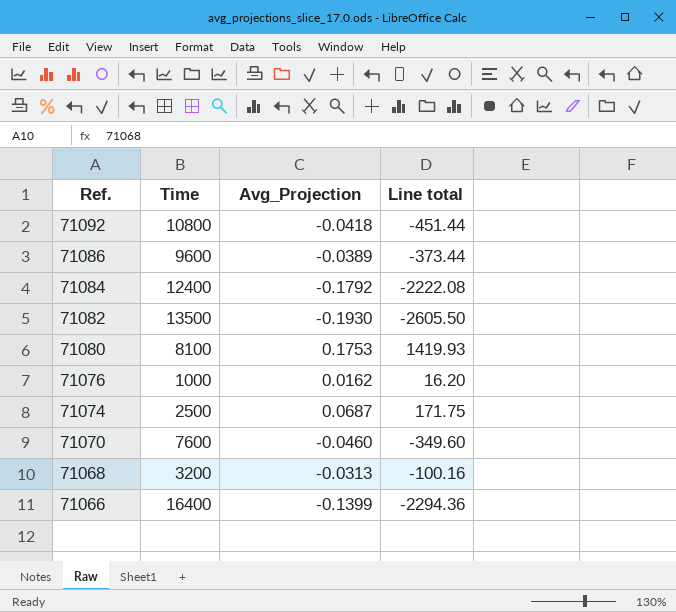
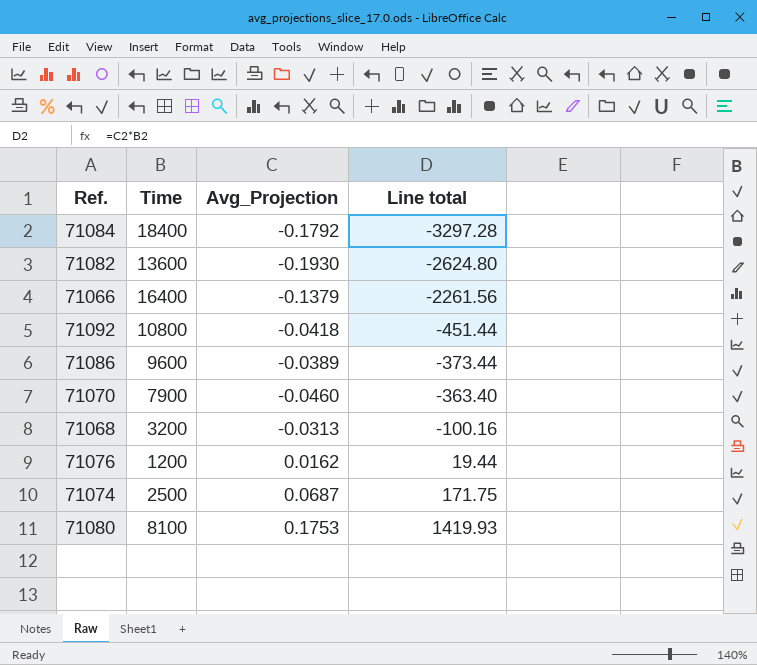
row order: Ref. descending -> Line total ascending
71084 | Time: 12400 -> 18400
71084 | Line total: -2222.08 -> -3297.28
71082 | Time: 13500 -> 13600
71082 | Line total: -2605.50 -> -2624.80
71066 | Avg_Projection: -0.1399 -> -0.1379
71066 | Line total: -2294.36 -> -2261.56
71070 | Time: 7600 -> 7900
71070 | Line total: -349.60 -> -363.40
71076 | Time: 1000 -> 1200
71076 | Line total: 16.20 -> 19.44

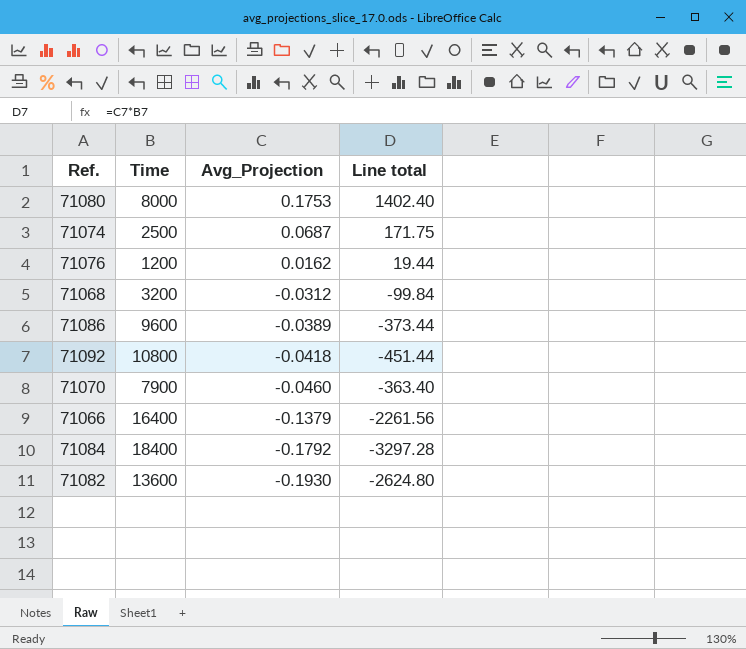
row order: Line total ascending -> Avg_Projection descending
71080 | Time: 8100 -> 8000
71080 | Line total: 1419.93 -> 1402.40
71068 | Avg_Projection: -0.0313 -> -0.0312
71068 | Line total: -100.16 -> -99.84

